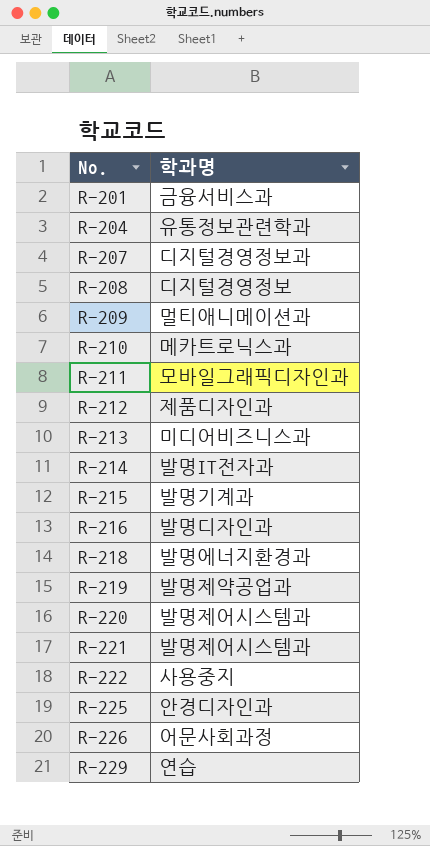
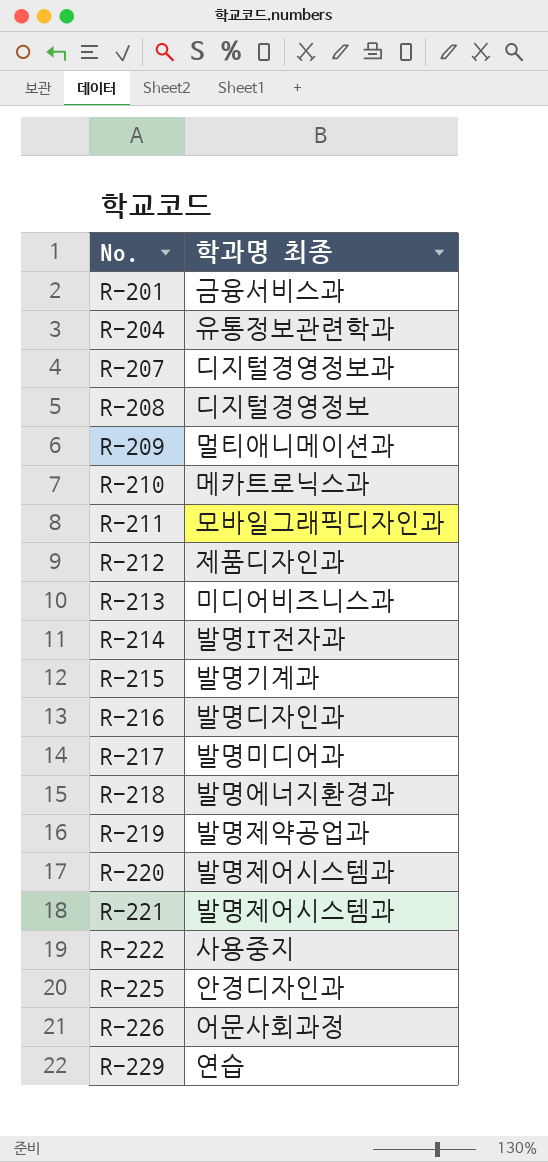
column name: 학과명 -> 학과명 최종
row R-217: none -> 발명미디어과

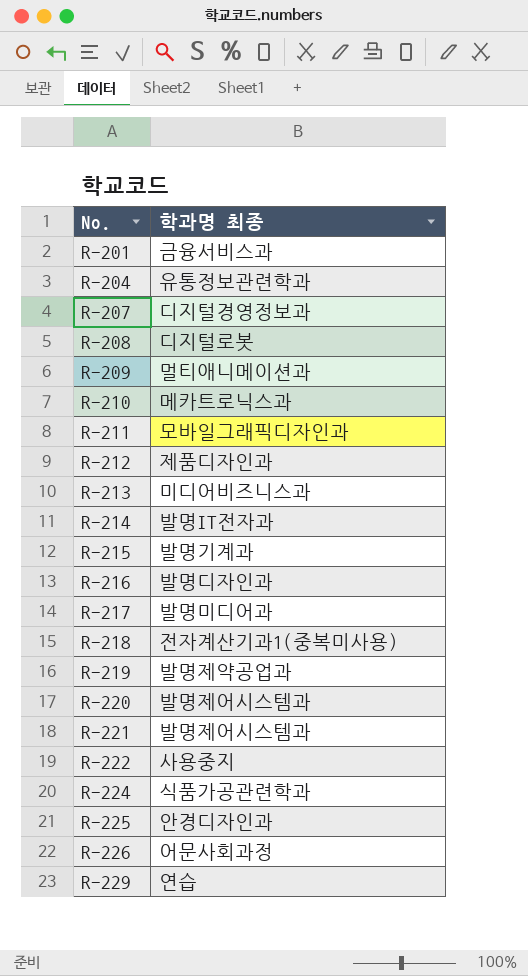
R-208 | 학과명 최종: 디지털경영정보 -> 디지털로봇
R-218 | 학과명 최종: 발명에너지환경과 -> 전자계산기과1(중복미사용)
row R-224: none -> 식품가공관련학과

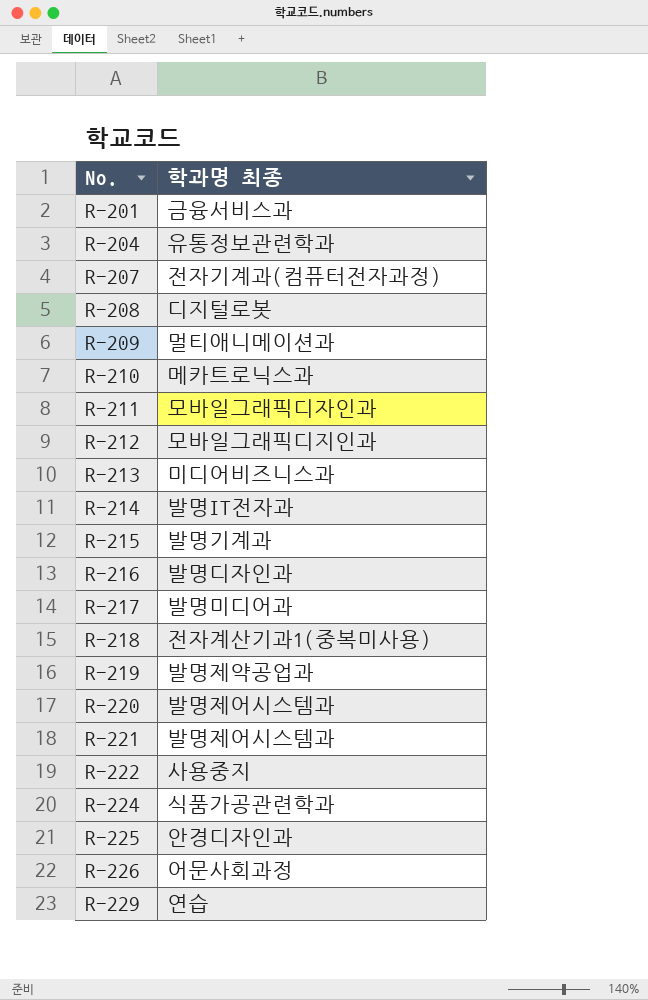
R-207 | 학과명 최종: 디지털경영정보과 -> 전자기계과(컴퓨터전자과정)
R-212 | 학과명 최종: 제품디자인과 -> 모바일그래픽디지인과

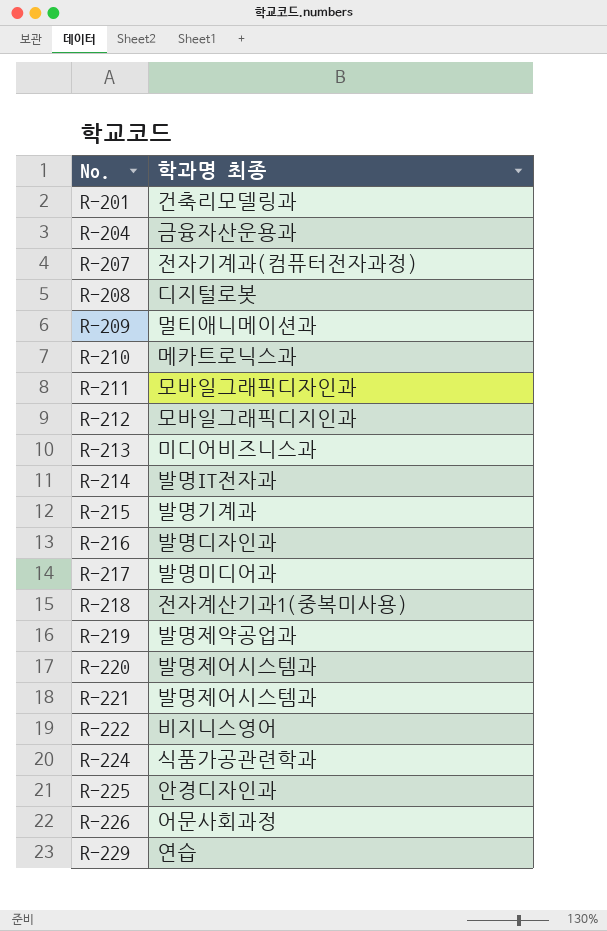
R-201 | 학과명 최종: 금융서비스과 -> 건축리모델링과
R-204 | 학과명 최종: 유통정보관련학과 -> 금융자산운용과
R-222 | 학과명 최종: 사용중지 -> 비지니스영어

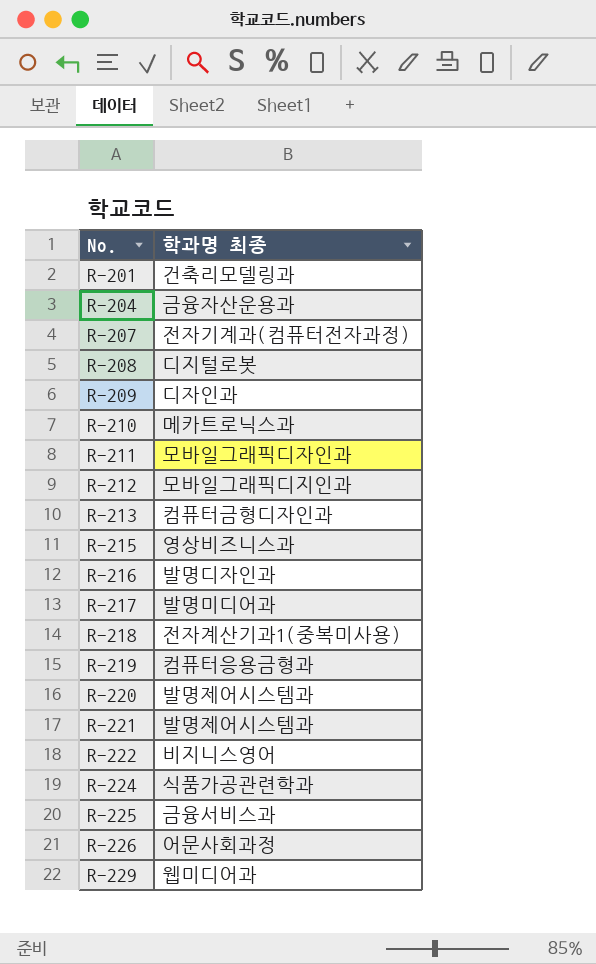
row R-214: 발명IT전자과 -> none
R-209 | 학과명 최종: 멀티애니메이션과 -> 디자인과
R-213 | 학과명 최종: 미디어비즈니스과 -> 컴퓨터금형디자인과
R-215 | 학과명 최종: 발명기계과 -> 영상비즈니스과
R-219 | 학과명 최종: 발명제약공업과 -> 컴퓨터응용금형과
R-225 | 학과명 최종: 안경디자인과 -> 금융서비스과
R-229 | 학과명 최종: 연습 -> 웹미디어과

